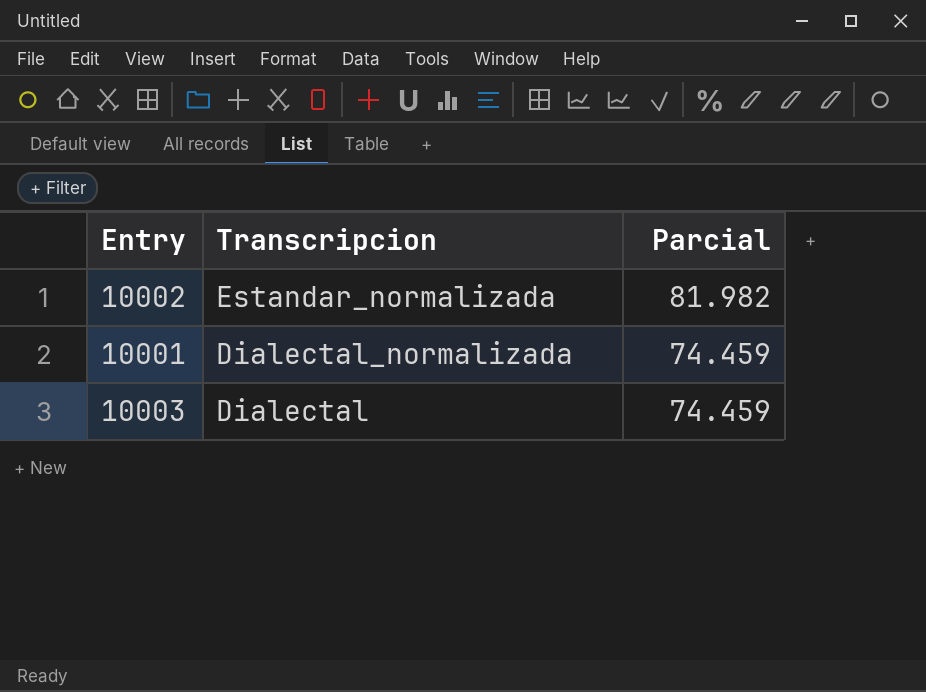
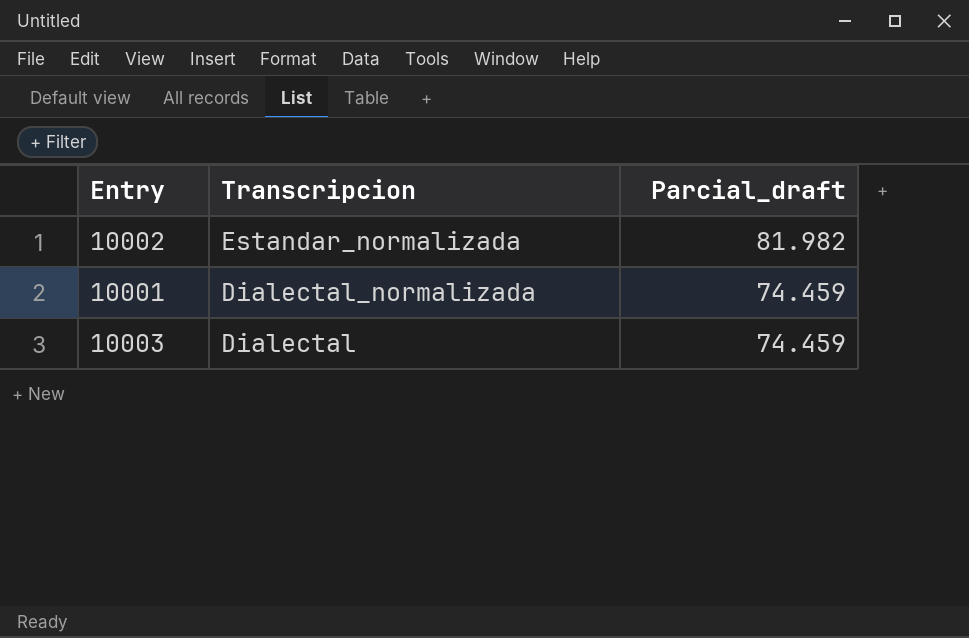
column name: Parcial -> Parcial_draft

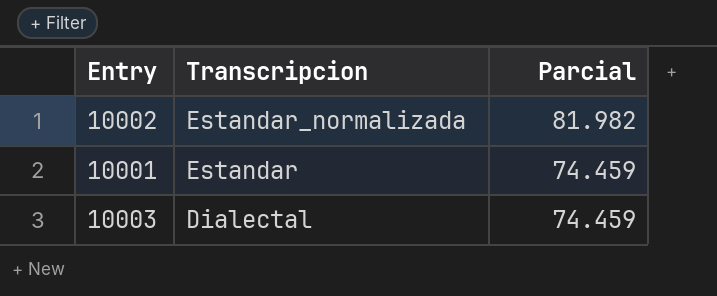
column name: Parcial_draft -> Parcial
10001 | Transcripcion: Dialectal_normalizada -> Estandar

